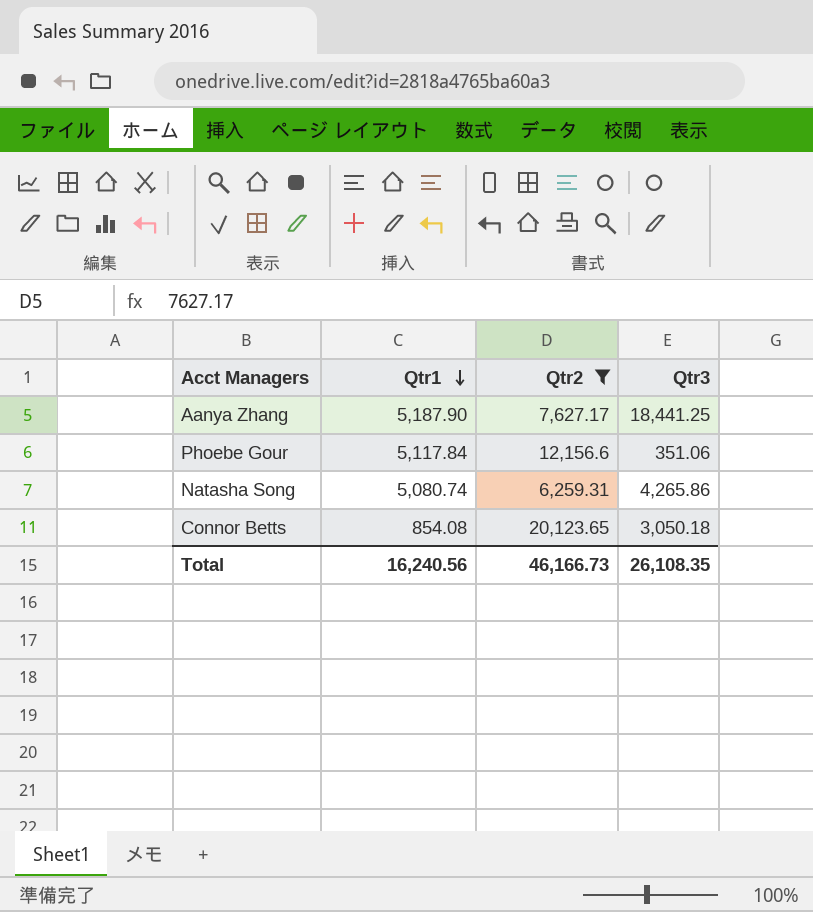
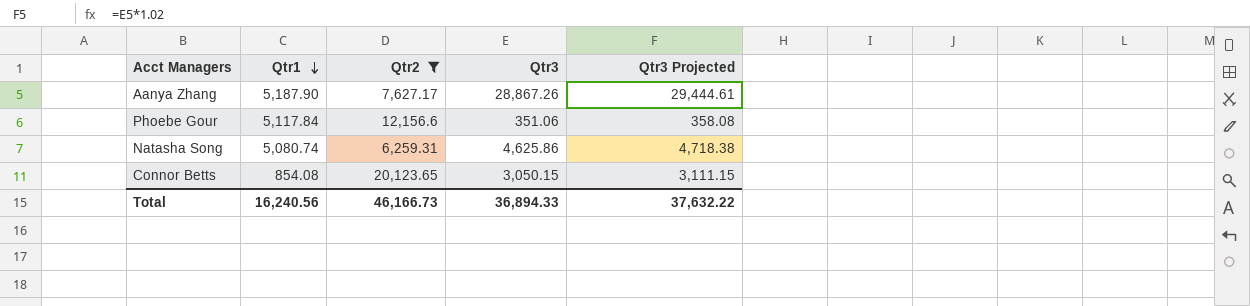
column Qtr3 Projected | formula: none -> [Qtr3] * 1.02
Aanya Zhang | Qtr3: 18,441.25 -> 28,867.26
Natasha Song | Qtr3: 4,265.86 -> 4,625.86
Connor Betts | Qtr3: 3,050.18 -> 3,050.15
Total | Qtr3: 26,108.35 -> 36,894.33

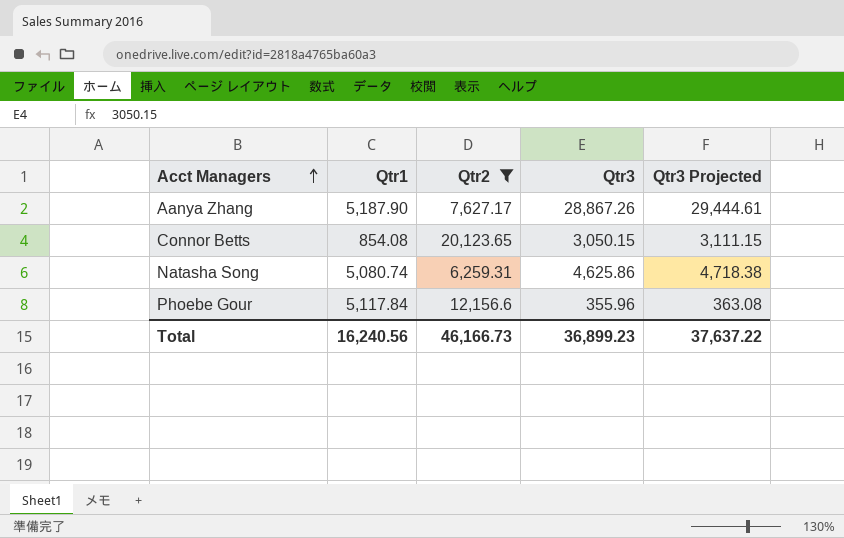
row order: Qtr1 descending -> Acct Managers ascending
Phoebe Gour | Qtr3: 351.06 -> 355.96
Phoebe Gour | Qtr3 Projected: 358.08 -> 363.08
Total | Qtr3: 36,894.33 -> 36,899.23
Total | Qtr3 Projected: 37,632.22 -> 37,637.22

